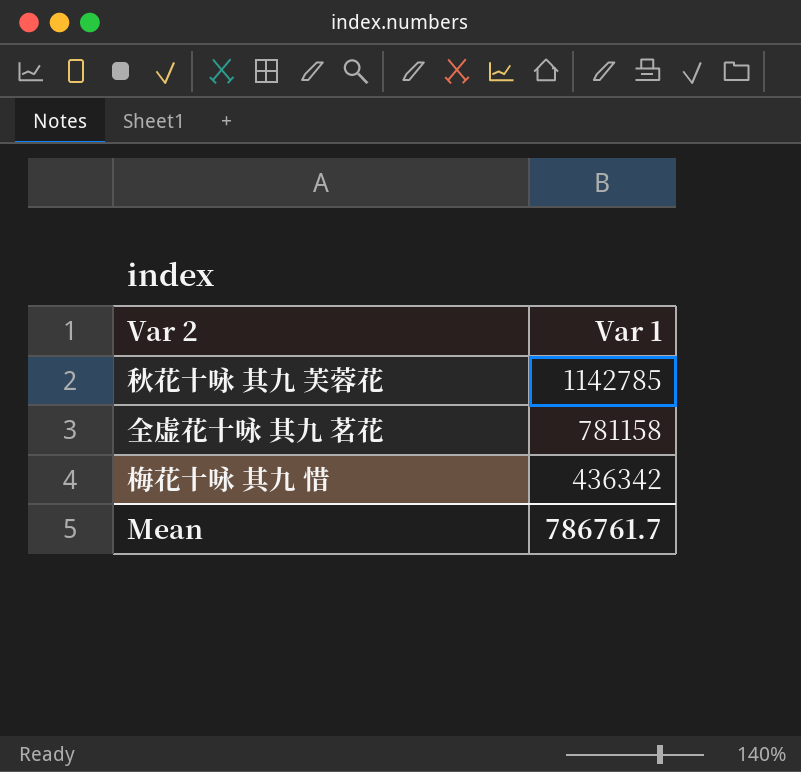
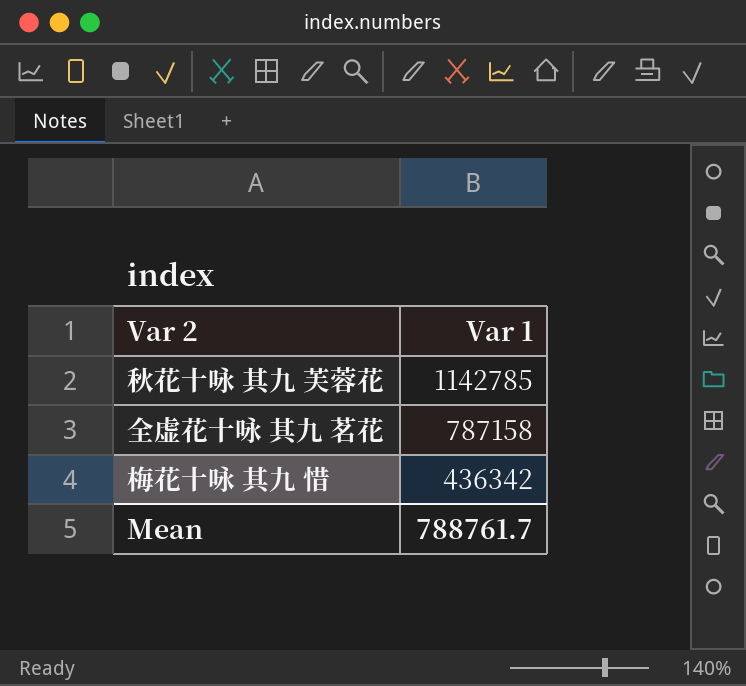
全虚花十咏 其九 茗花 | Var 1: 781158 -> 787158
Mean | Var 1: 786761.7 -> 788761.7

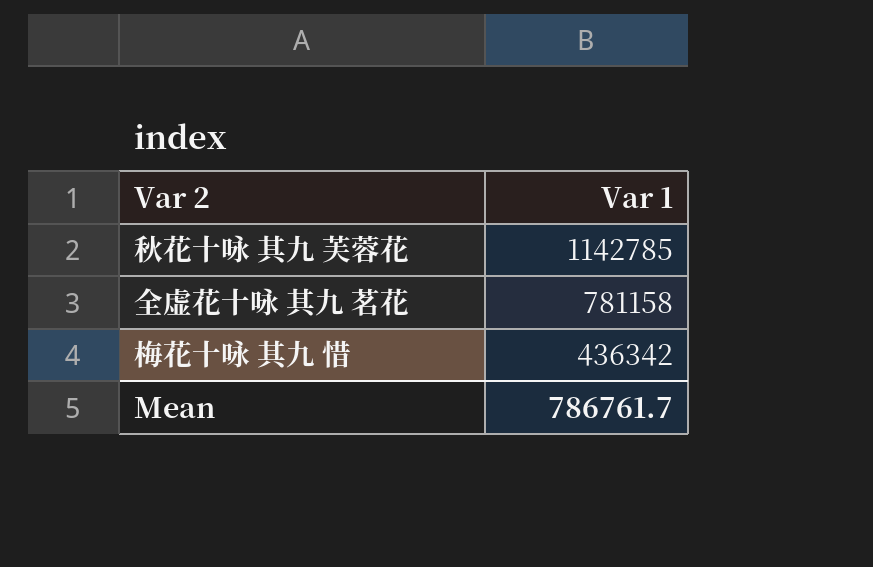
全虚花十咏 其九 茗花 | Var 1: 787158 -> 781158
Mean | Var 1: 788761.7 -> 786761.7

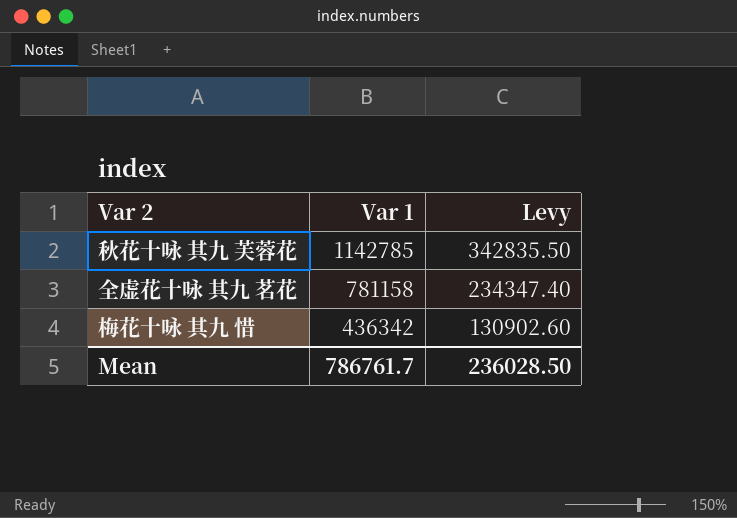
column Levy | formula: none -> [Var 1] * 0.3

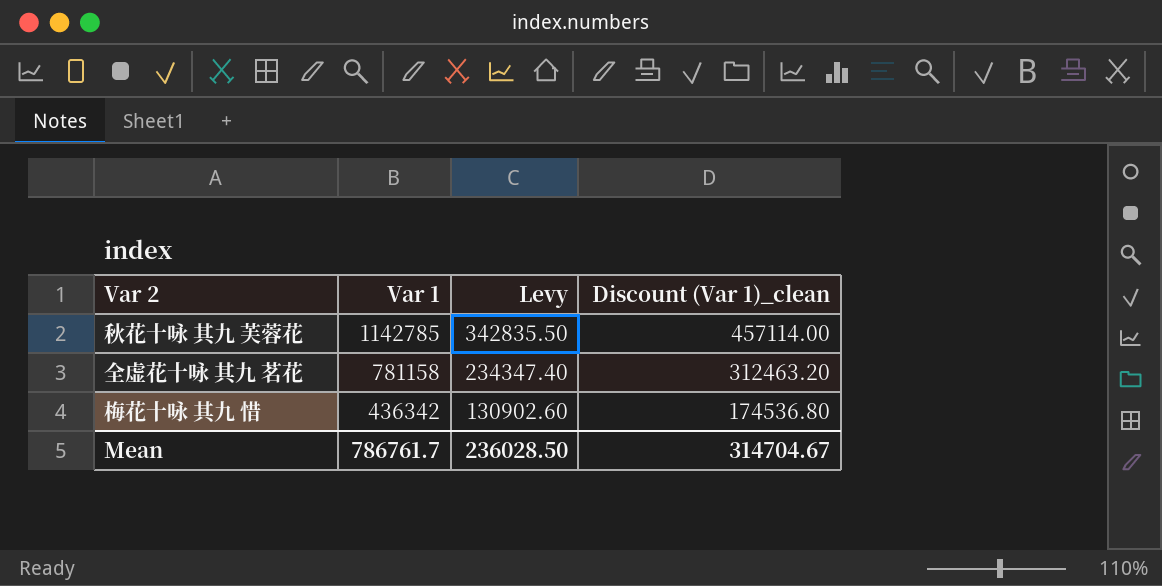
column Discount (Var 1)_clean | formula: none -> [Var 1] * 0.4

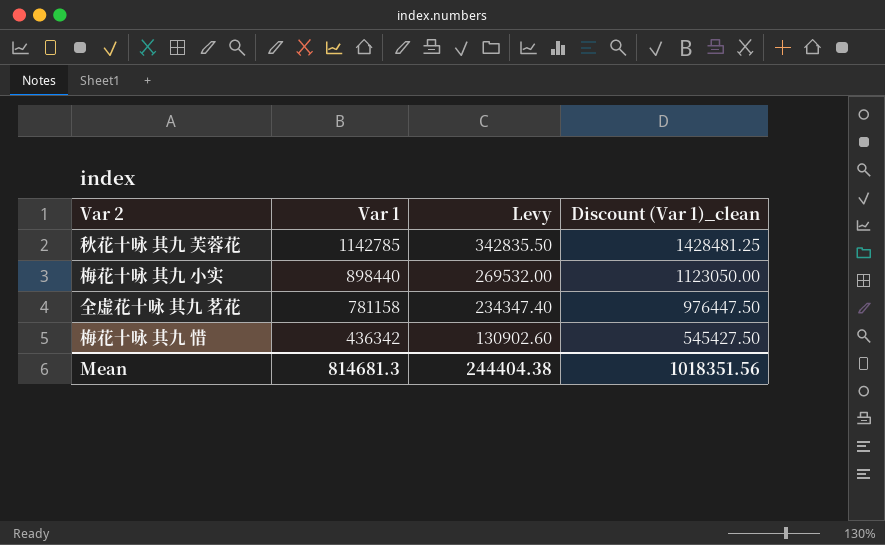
column Discount (Var 1)_clean | formula: [Var 1] * 0.4 -> [Var 1] * 1.25
row 梅花十咏 其九 小实: none -> 898440 | 269532.00 | 1123050.00
Mean | Var 1: 786761.7 -> 814681.3
Mean | Levy: 236028.50 -> 244404.38
Mean | Discount (Var 1)_clean: 314704.67 -> 1018351.56

